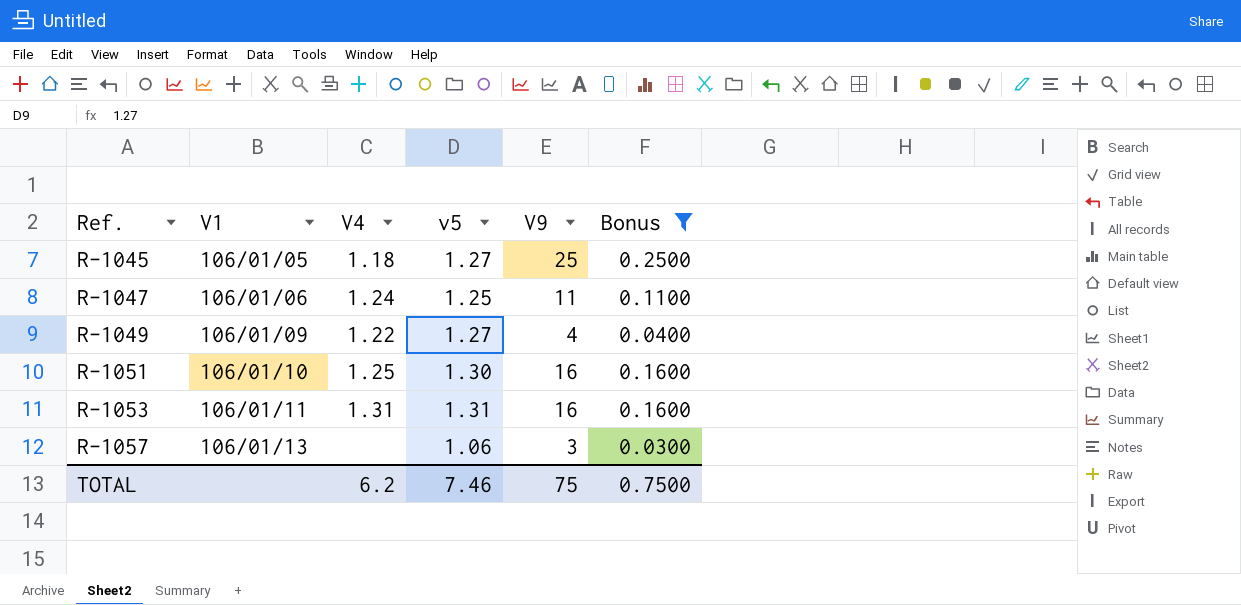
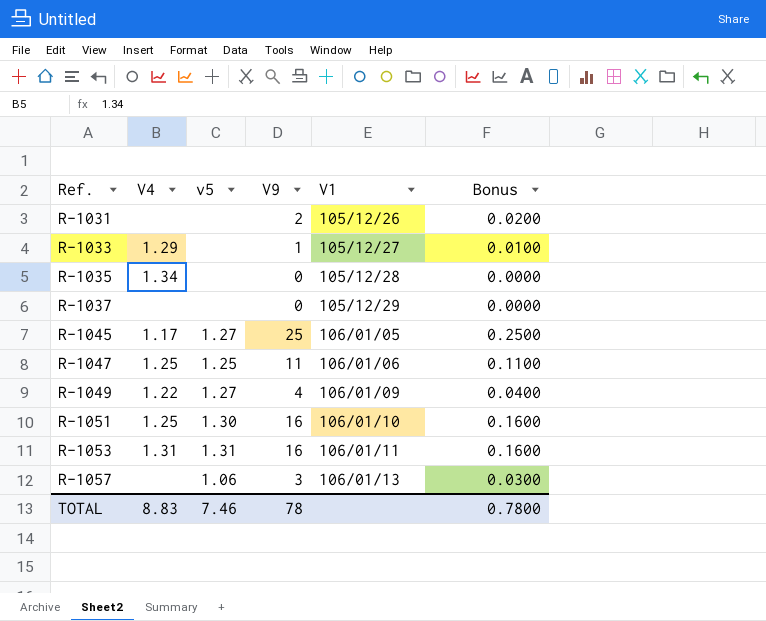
filter: Bonus >= 0.0300 -> none
column V1 | position: 2 -> 5
R-1045 | V4: 1.18 -> 1.17
R-1047 | V4: 1.24 -> 1.25
TOTAL | V4: 6.2 -> 8.83
TOTAL | V9: 75 -> 78
TOTAL | Bonus: 0.7500 -> 0.7800

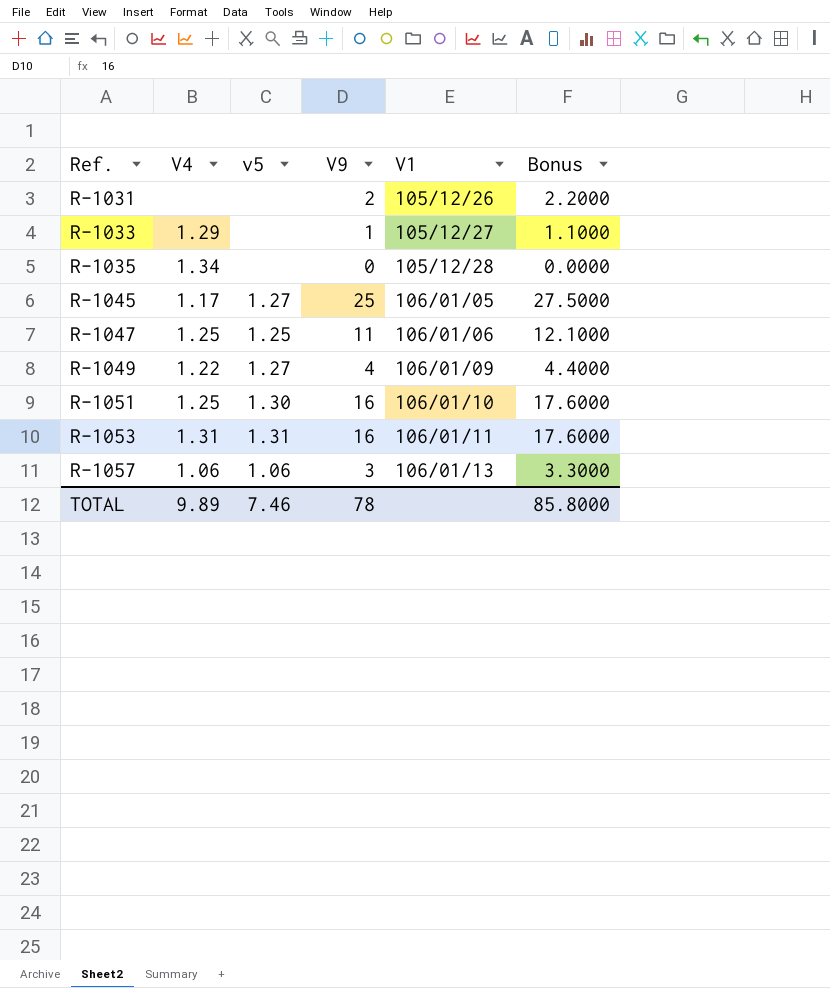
column Bonus | formula: [V9] * 0.01 -> [V9] * 1.1
row R-1037: none | none | 0 | 105/12/29 | 0.0000 -> none
R-1057 | V4: none -> 1.06
TOTAL | V4: 8.83 -> 9.89
TOTAL | Bonus: 0.7800 -> 85.8000

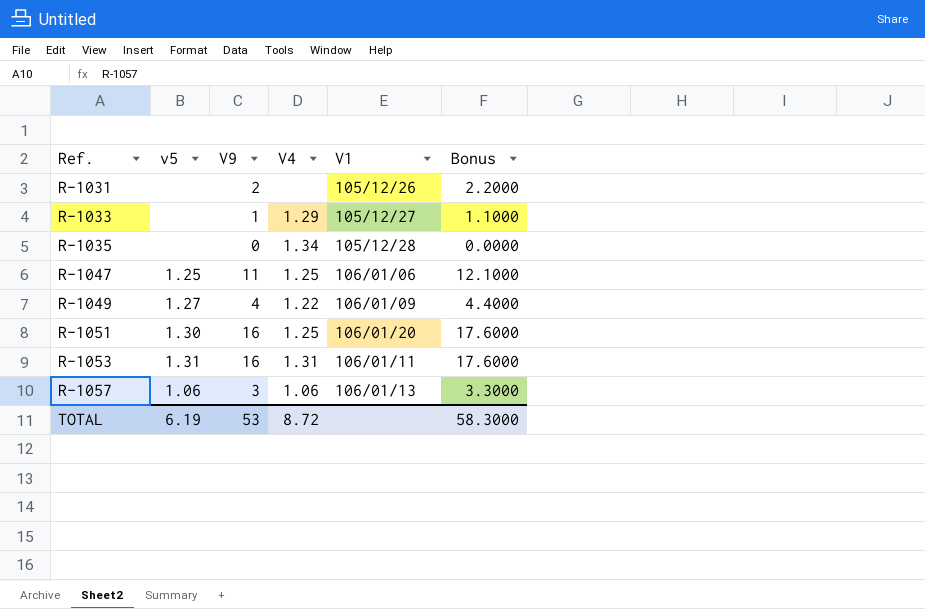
column V4 | position: 2 -> 4
row R-1045: 1.17 | 1.27 | 25 | 106/01/05 | 27.5000 -> none
R-1051 | V1: 106/01/10 -> 106/01/20
TOTAL | v5: 7.46 -> 6.19
TOTAL | V9: 78 -> 53
TOTAL | V4: 9.89 -> 8.72
TOTAL | Bonus: 85.8000 -> 58.3000

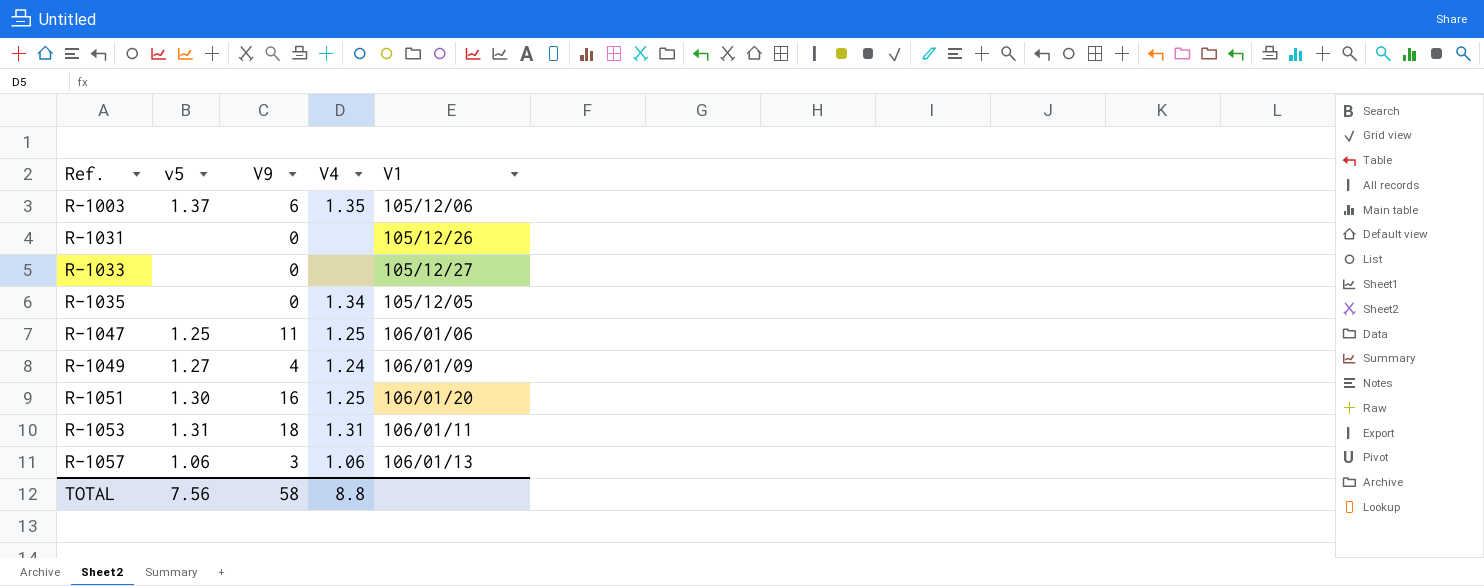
column Bonus | formula: [V9] * 1.1 -> none
row R-1003: none -> 1.37 | 6 | 1.35 | 105/12/06
R-1031 | V9: 2 -> 0
R-1033 | V9: 1 -> 0
R-1033 | V4: 1.29 -> none
R-1035 | V1: 105/12/28 -> 105/12/05
R-1049 | V4: 1.22 -> 1.24
R-1053 | V9: 16 -> 18
TOTAL | v5: 6.19 -> 7.56
TOTAL | V9: 53 -> 58
TOTAL | V4: 8.72 -> 8.8

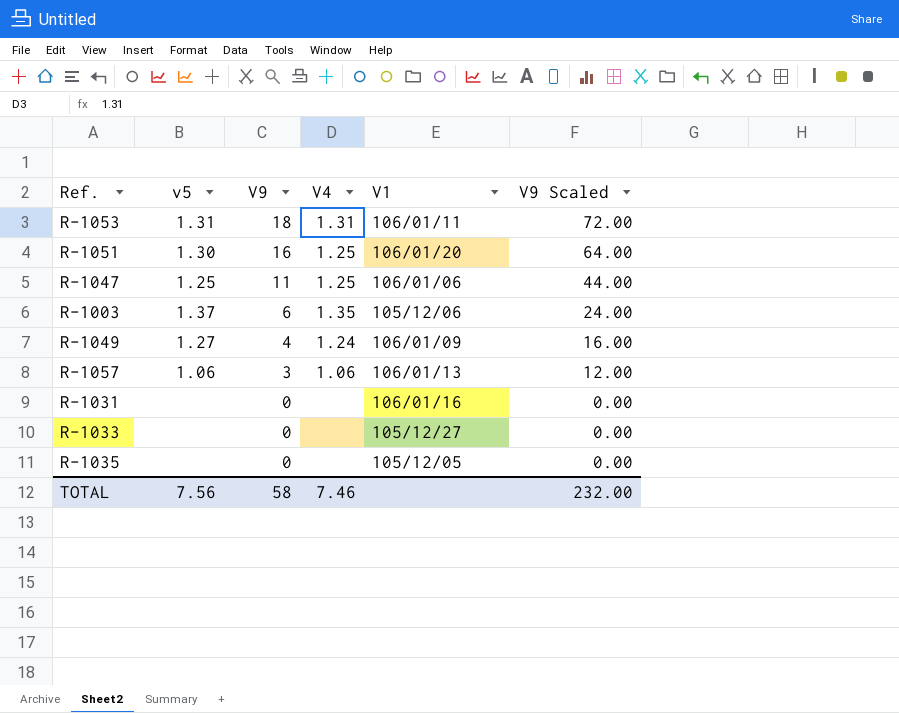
row order: Ref. ascending -> V9 descending
column V9 Scaled | formula: none -> [V9] * 4
R-1031 | V1: 105/12/26 -> 106/01/16
R-1035 | V4: 1.34 -> none
TOTAL | V4: 8.8 -> 7.46

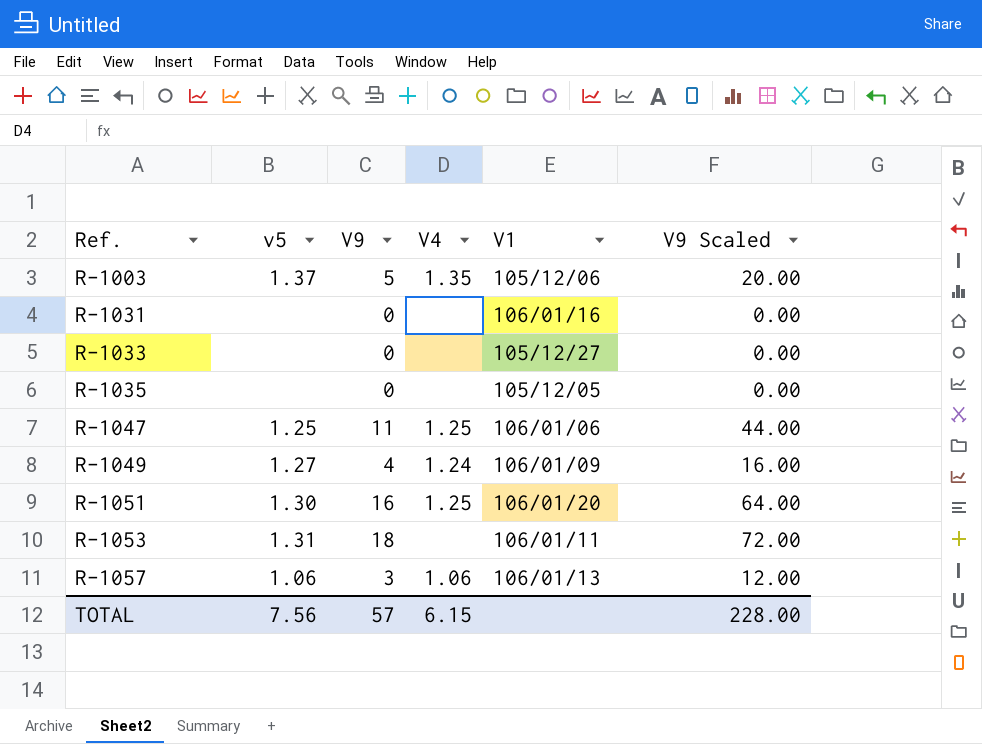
row order: V9 descending -> Ref. ascending
R-1003 | V9: 6 -> 5
R-1003 | V9 Scaled: 24.00 -> 20.00
R-1053 | V4: 1.31 -> none
TOTAL | V9: 58 -> 57
TOTAL | V4: 7.46 -> 6.15
TOTAL | V9 Scaled: 232.00 -> 228.00

